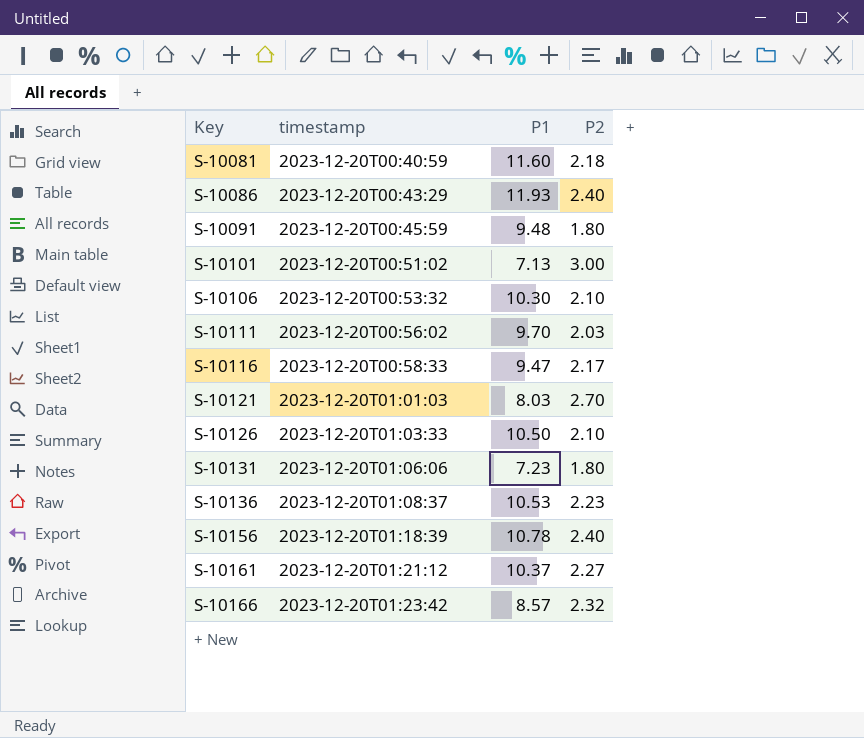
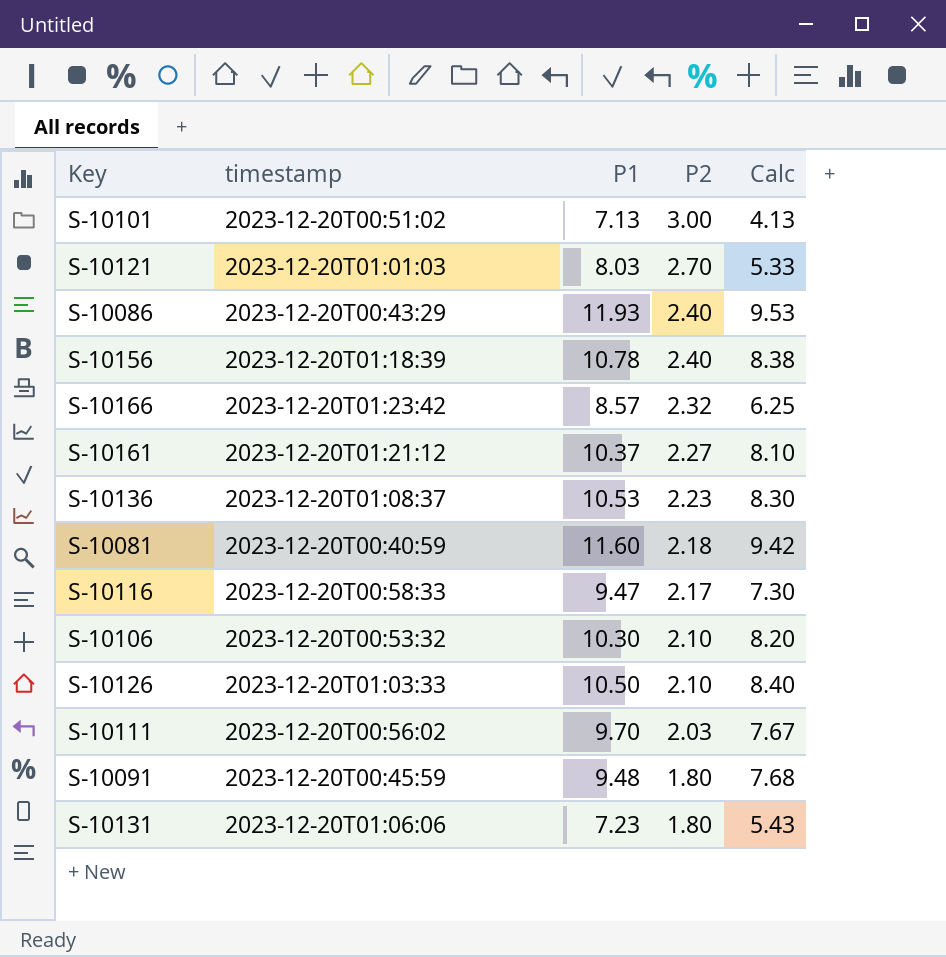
row order: Key ascending -> P2 descending
column Calc | formula: none -> [P1] - [P2]

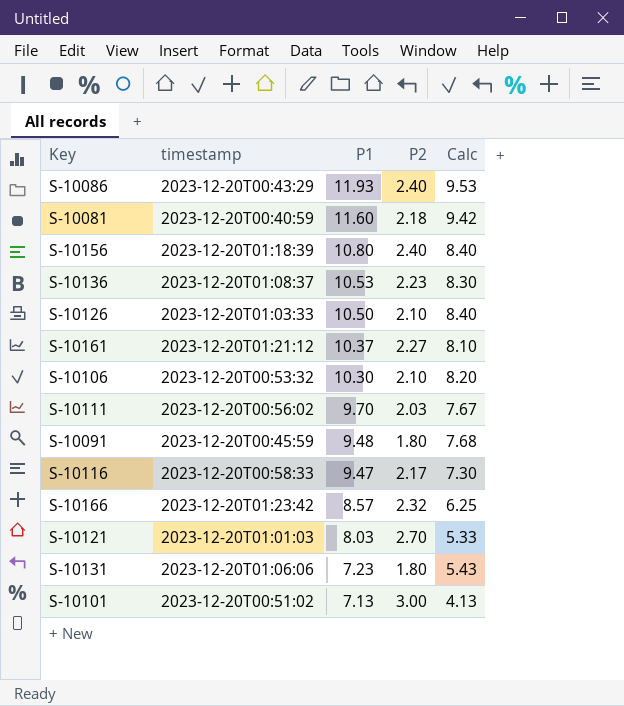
row order: P2 descending -> P1 descending
S-10156 | P1: 10.78 -> 10.80
S-10156 | Calc: 8.38 -> 8.40

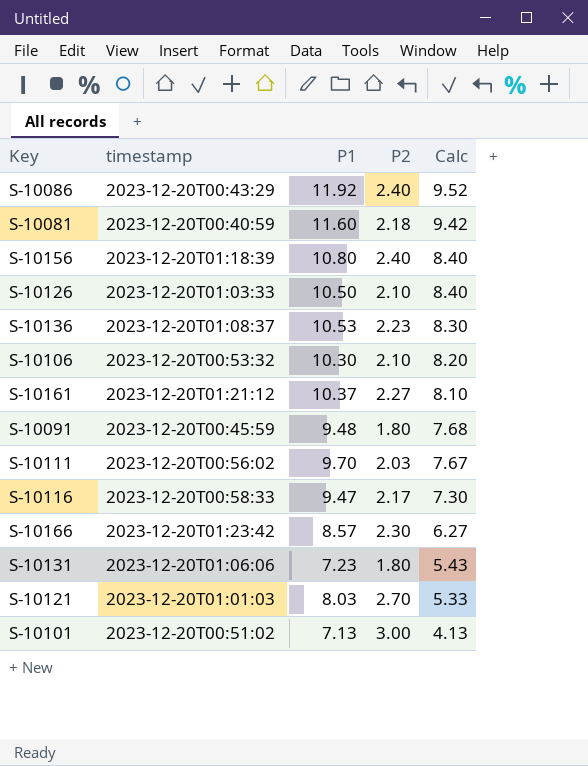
row order: P1 descending -> Calc descending
S-10086 | P1: 11.93 -> 11.92
S-10086 | Calc: 9.53 -> 9.52
S-10166 | P2: 2.32 -> 2.30
S-10166 | Calc: 6.25 -> 6.27

